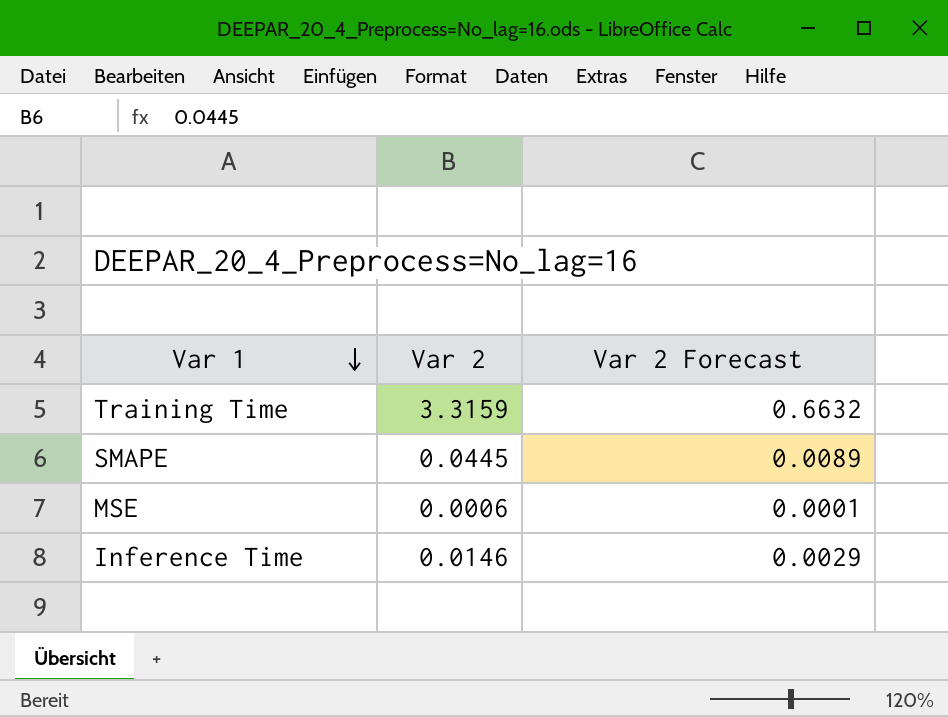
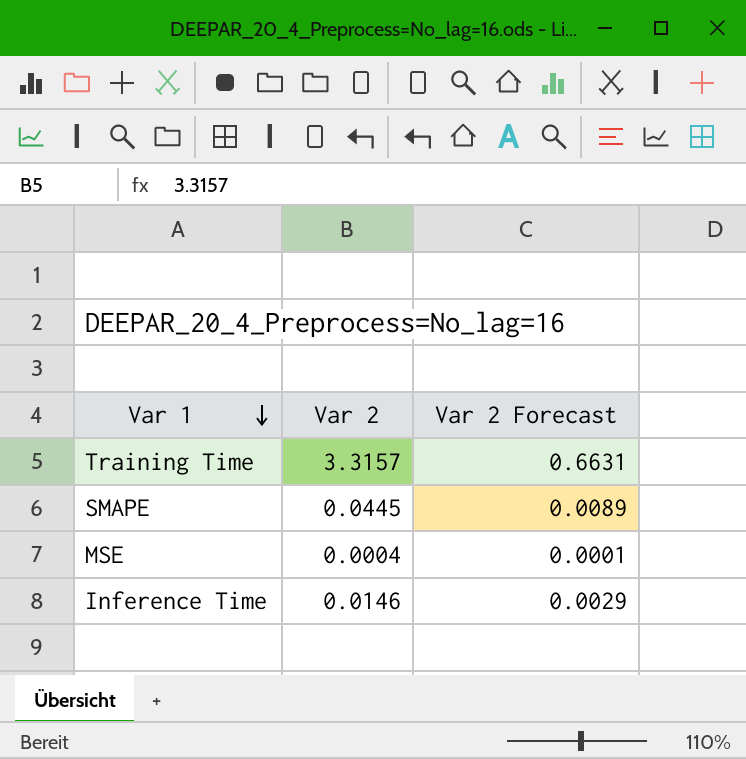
Training Time | Var 2: 3.3159 -> 3.3157
Training Time | Var 2 Forecast: 0.6632 -> 0.6631
MSE | Var 2: 0.0006 -> 0.0004

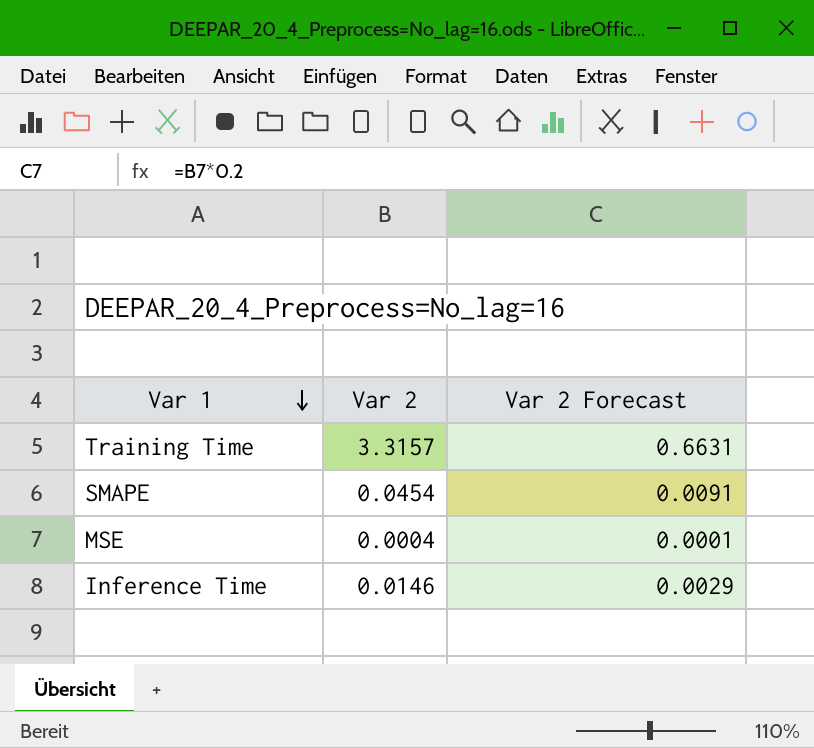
SMAPE | Var 2: 0.0445 -> 0.0454
SMAPE | Var 2 Forecast: 0.0089 -> 0.0091

